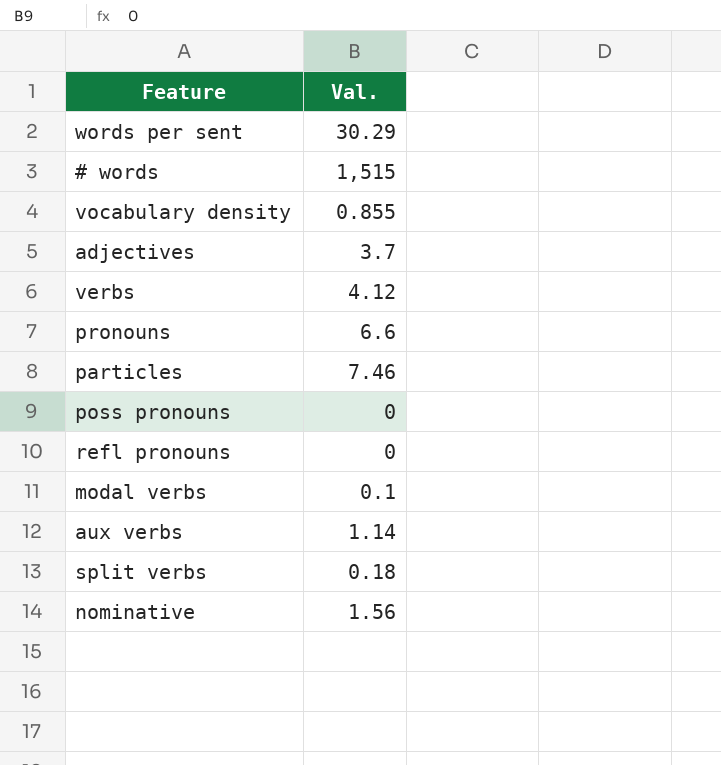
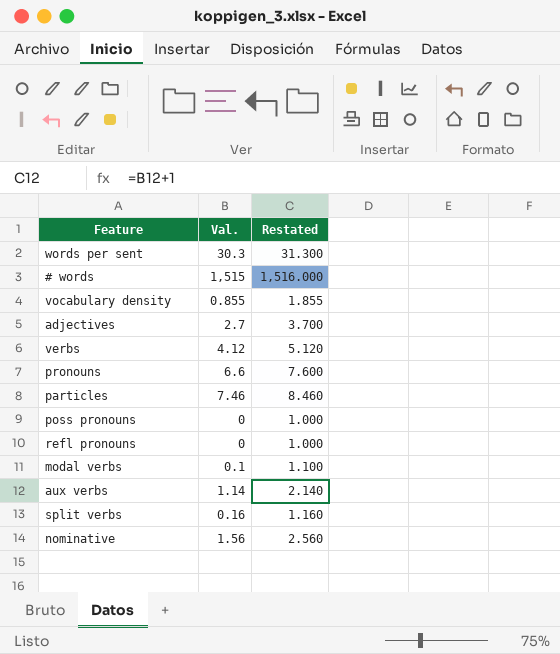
column Restated | formula: none -> [Val.] + 1
words per sent | Val.: 30.29 -> 30.3
adjectives | Val.: 3.7 -> 2.7
split verbs | Val.: 0.18 -> 0.16

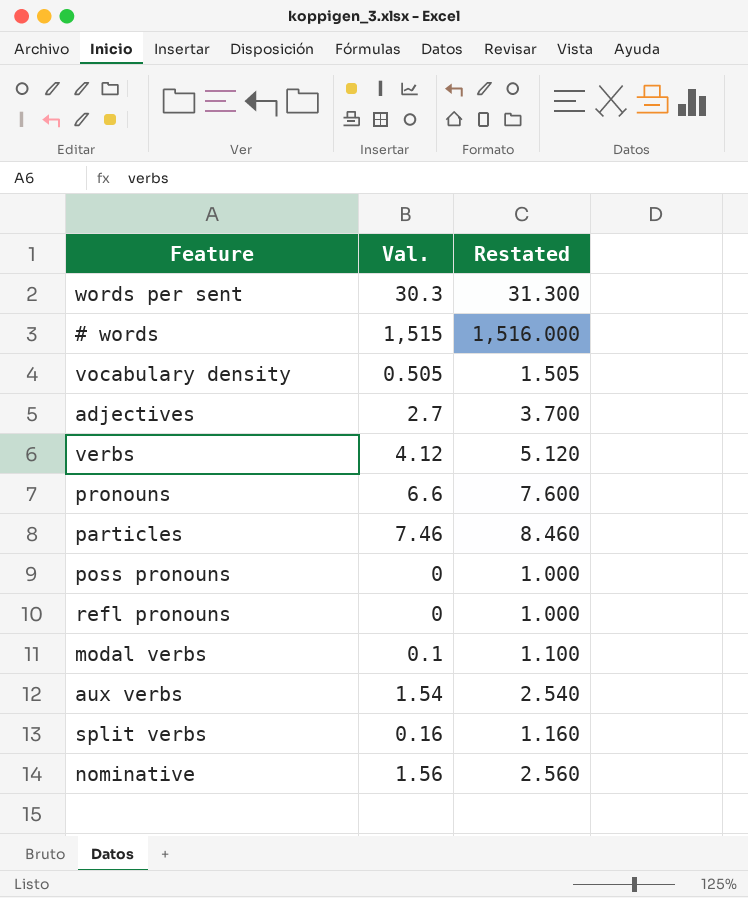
vocabulary density | Val.: 0.855 -> 0.505
vocabulary density | Restated: 1.855 -> 1.505
aux verbs | Val.: 1.14 -> 1.54
aux verbs | Restated: 2.140 -> 2.540

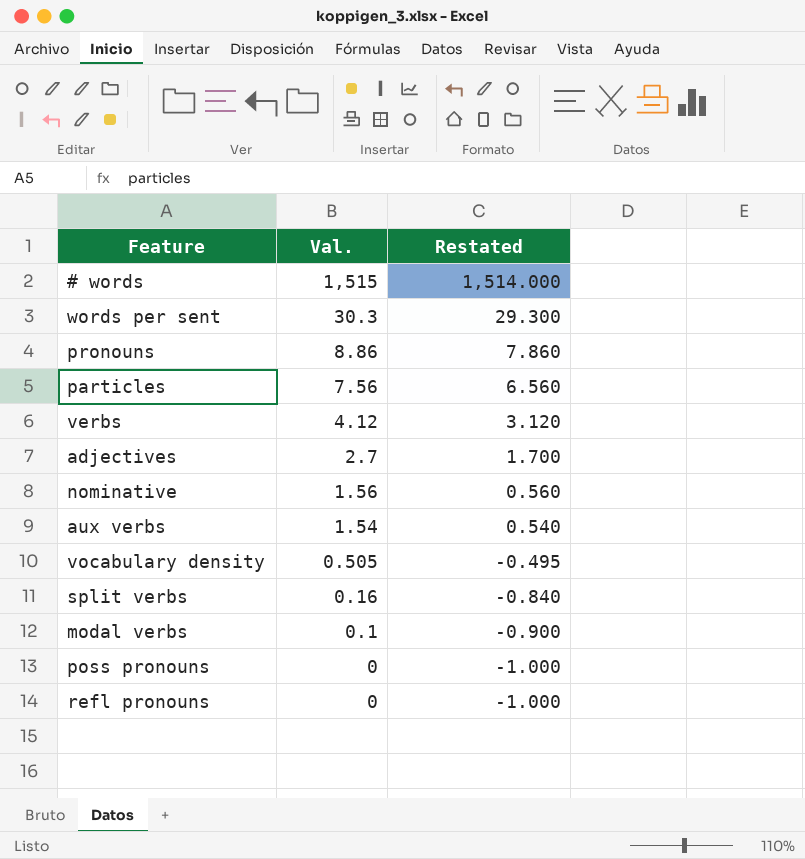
row order: none -> Val. descending
column Restated | formula: [Val.] + 1 -> [Val.] - 1
pronouns | Val.: 6.6 -> 8.86
particles | Val.: 7.46 -> 7.56

